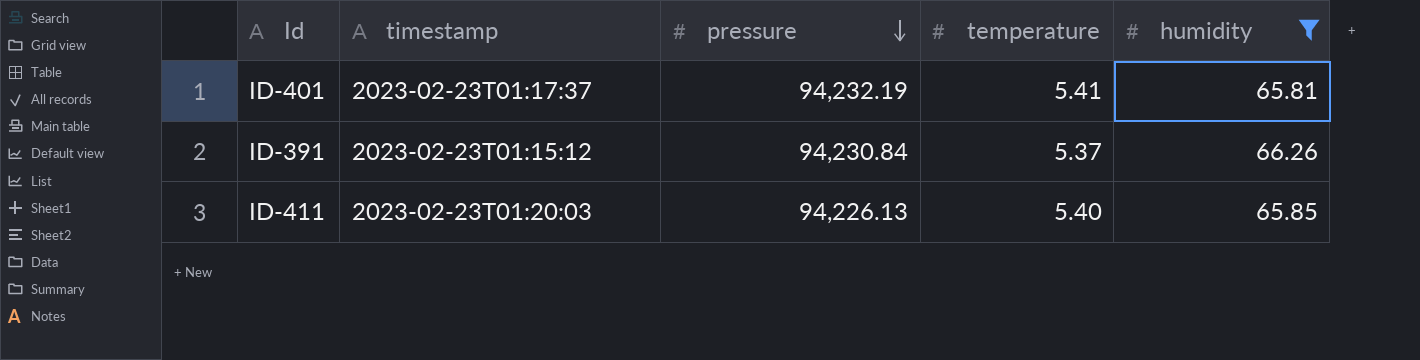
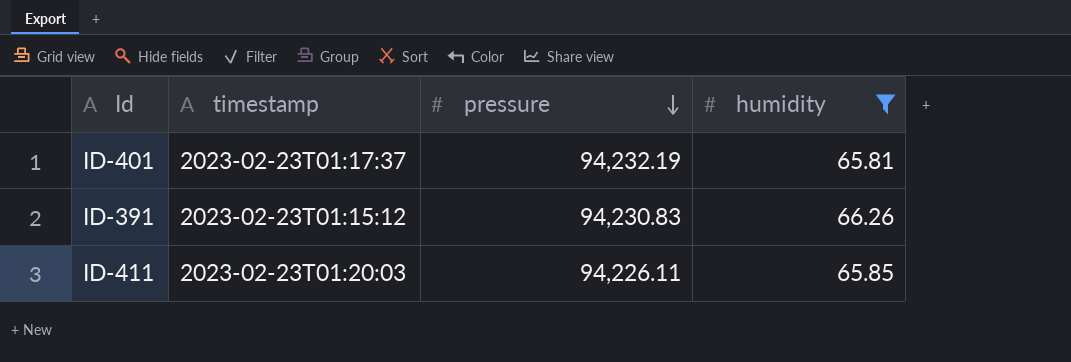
column temperature | position: 4 -> none
ID-391 | pressure: 94,230.84 -> 94,230.83
ID-411 | pressure: 94,226.13 -> 94,226.11

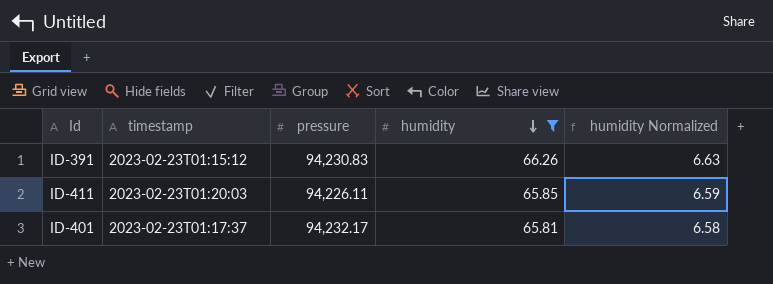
row order: pressure descending -> humidity descending
column humidity Normalized | formula: none -> [humidity] * 0.1
ID-401 | pressure: 94,232.19 -> 94,232.17

